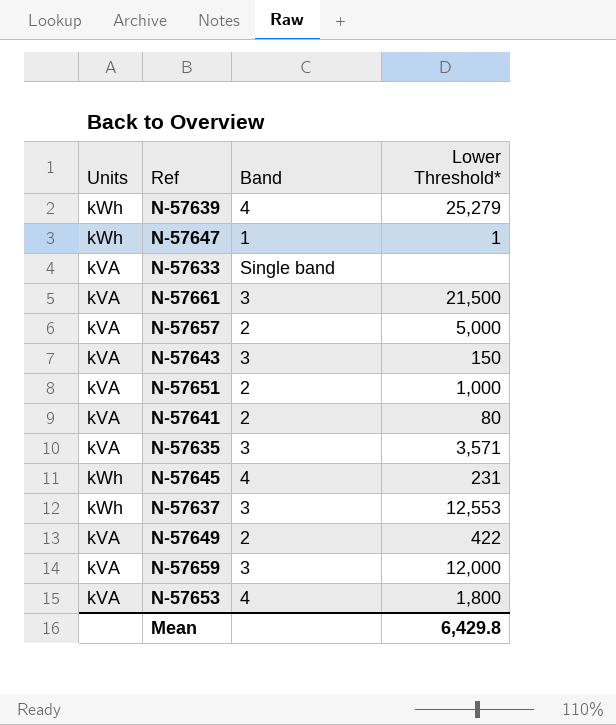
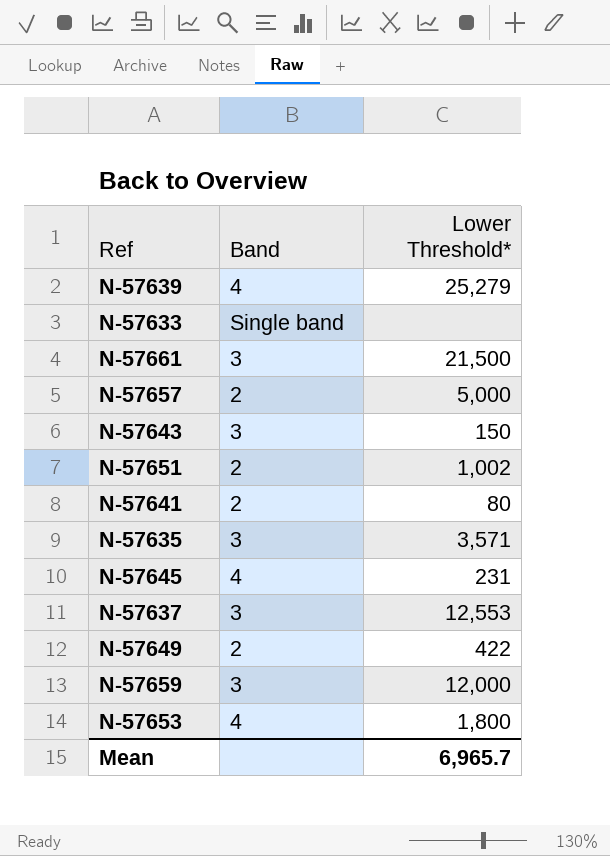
column Units | position: 1 -> none
row N-57647: kWh | 1 | 1 -> none
N-57651 | Lower Threshold*: 1,000 -> 1,002
Mean | Lower Threshold*: 6,429.8 -> 6,965.7

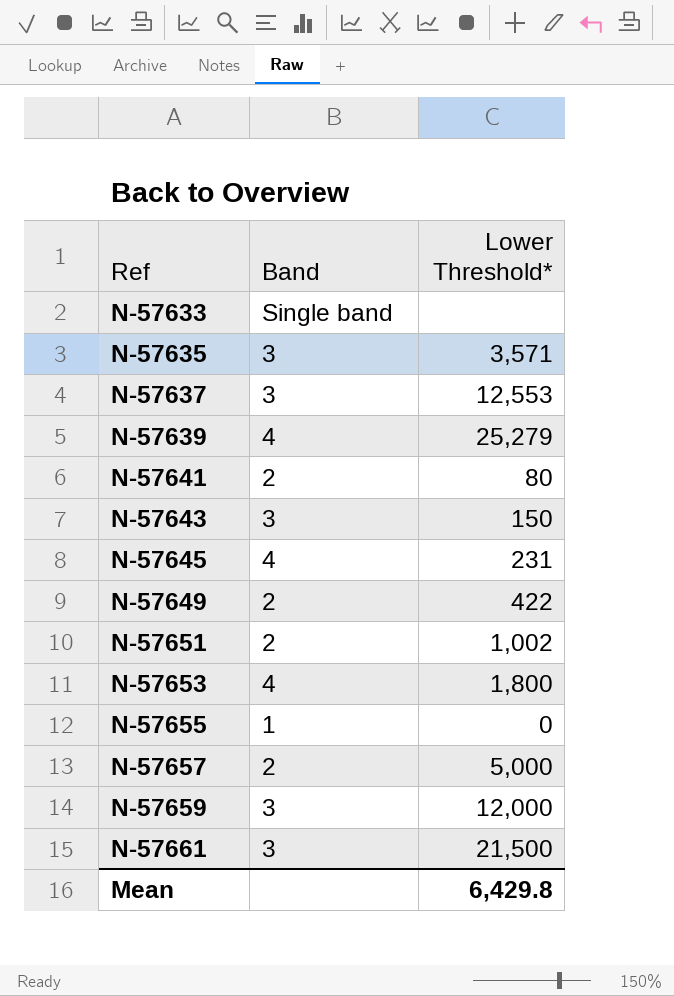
row order: none -> Ref ascending
row N-57655: none -> 1 | 0
Mean | Lower Threshold*: 6,965.7 -> 6,429.8

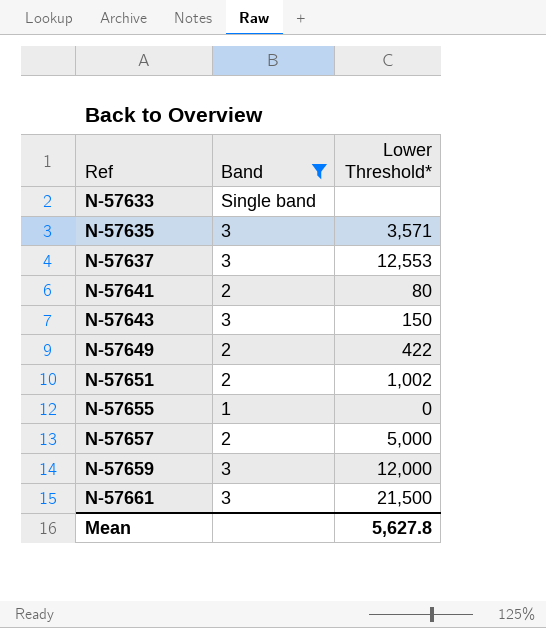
filter: none -> Band != 4
Mean | Lower Threshold*: 6,429.8 -> 5,627.8

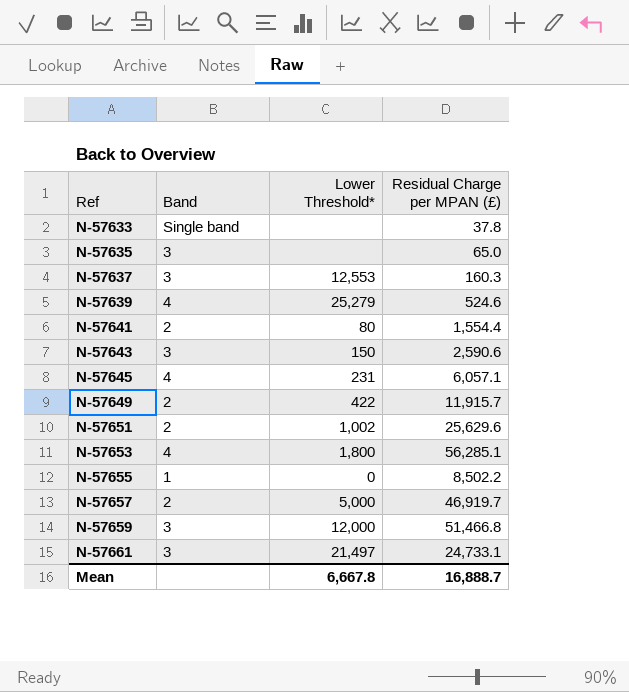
filter: Band != 4 -> none
column Residual Charge per MPAN (£) | position: none -> 4
N-57635 | Lower Threshold*: 3,571 -> none
N-57661 | Lower Threshold*: 21,500 -> 21,497
Mean | Lower Threshold*: 5,627.8 -> 6,667.8

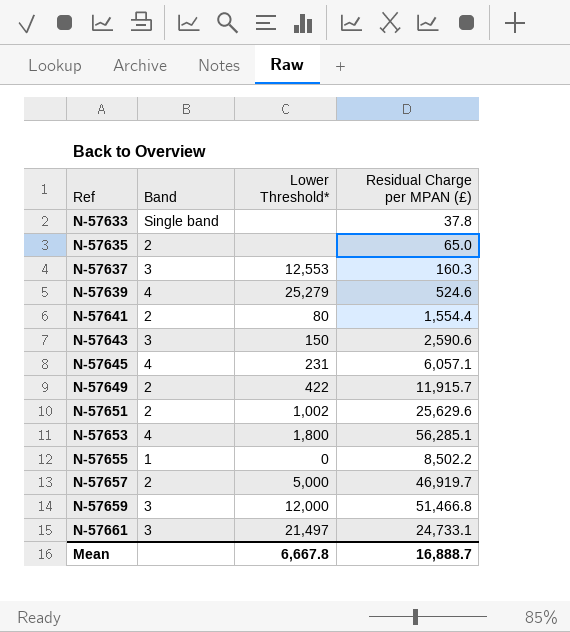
N-57635 | Band: 3 -> 2

